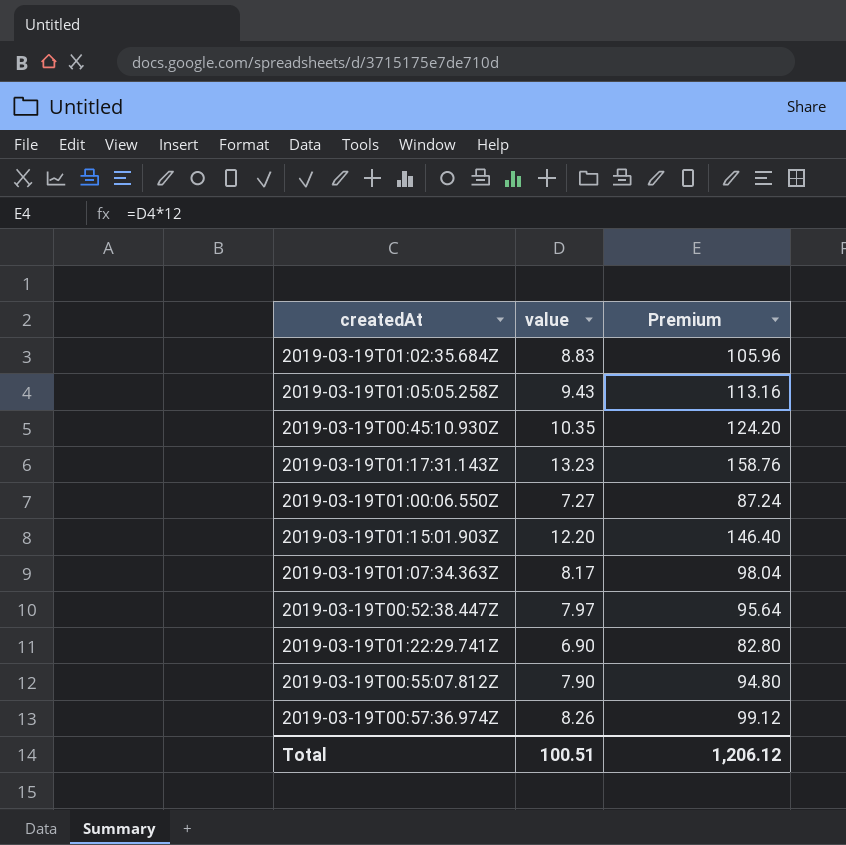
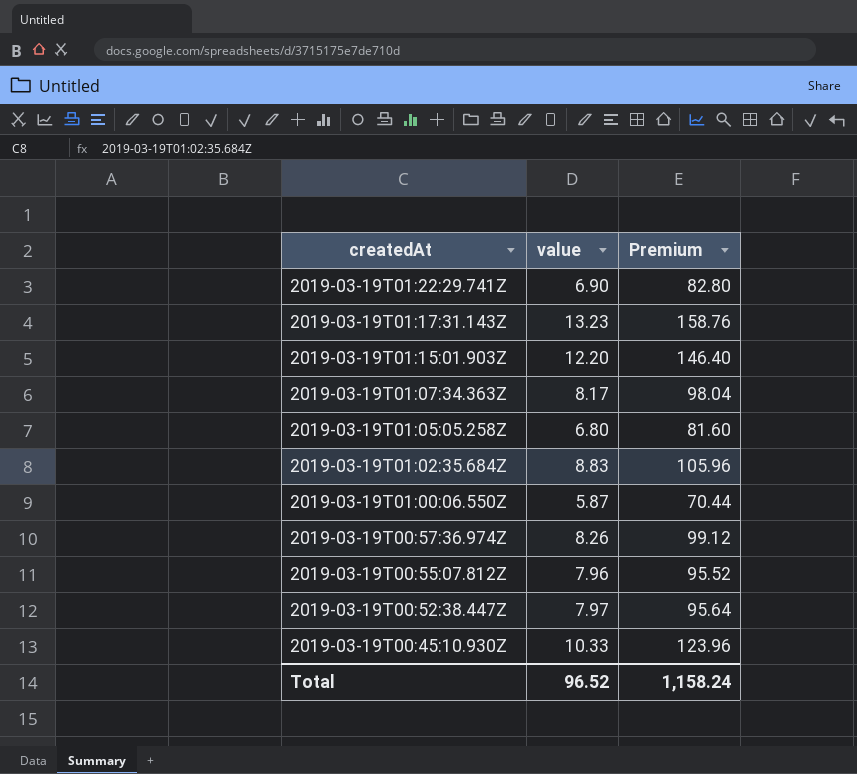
row order: none -> createdAt descending
2019-03-19T01:05:05.258Z | value: 9.43 -> 6.80
2019-03-19T01:05:05.258Z | Premium: 113.16 -> 81.60
2019-03-19T01:00:06.550Z | value: 7.27 -> 5.87
2019-03-19T01:00:06.550Z | Premium: 87.24 -> 70.44
2019-03-19T00:55:07.812Z | value: 7.90 -> 7.96
2019-03-19T00:55:07.812Z | Premium: 94.80 -> 95.52
2019-03-19T00:45:10.930Z | value: 10.35 -> 10.33
2019-03-19T00:45:10.930Z | Premium: 124.20 -> 123.96
Total | value: 100.51 -> 96.52
Total | Premium: 1,206.12 -> 1,158.24

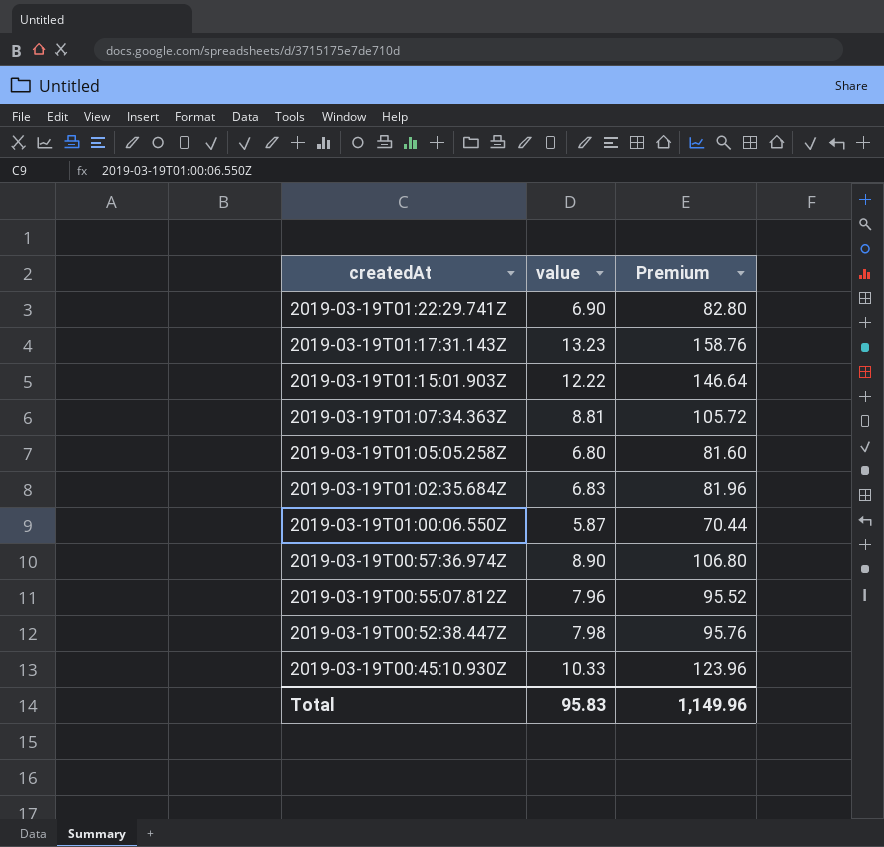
2019-03-19T01:15:01.903Z | value: 12.20 -> 12.22
2019-03-19T01:15:01.903Z | Premium: 146.40 -> 146.64
2019-03-19T01:07:34.363Z | value: 8.17 -> 8.81
2019-03-19T01:07:34.363Z | Premium: 98.04 -> 105.72
2019-03-19T01:02:35.684Z | value: 8.83 -> 6.83
2019-03-19T01:02:35.684Z | Premium: 105.96 -> 81.96
2019-03-19T00:57:36.974Z | value: 8.26 -> 8.90
2019-03-19T00:57:36.974Z | Premium: 99.12 -> 106.80
2019-03-19T00:52:38.447Z | value: 7.97 -> 7.98
2019-03-19T00:52:38.447Z | Premium: 95.64 -> 95.76
Total | value: 96.52 -> 95.83
Total | Premium: 1,158.24 -> 1,149.96

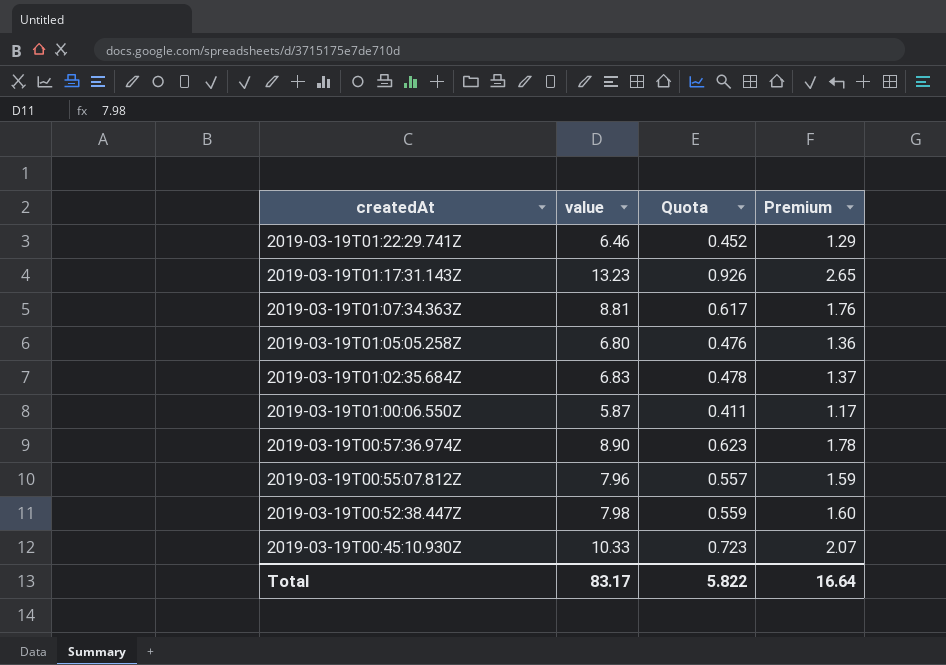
column Quota | formula: none -> [value] * 0.07
column Premium | formula: [value] * 12 -> [value] * 0.2
row 2019-03-19T01:15:01.903Z: 12.22 | 146.64 -> none
2019-03-19T01:22:29.741Z | value: 6.90 -> 6.46
Total | value: 95.83 -> 83.17
Total | Premium: 1,149.96 -> 16.64

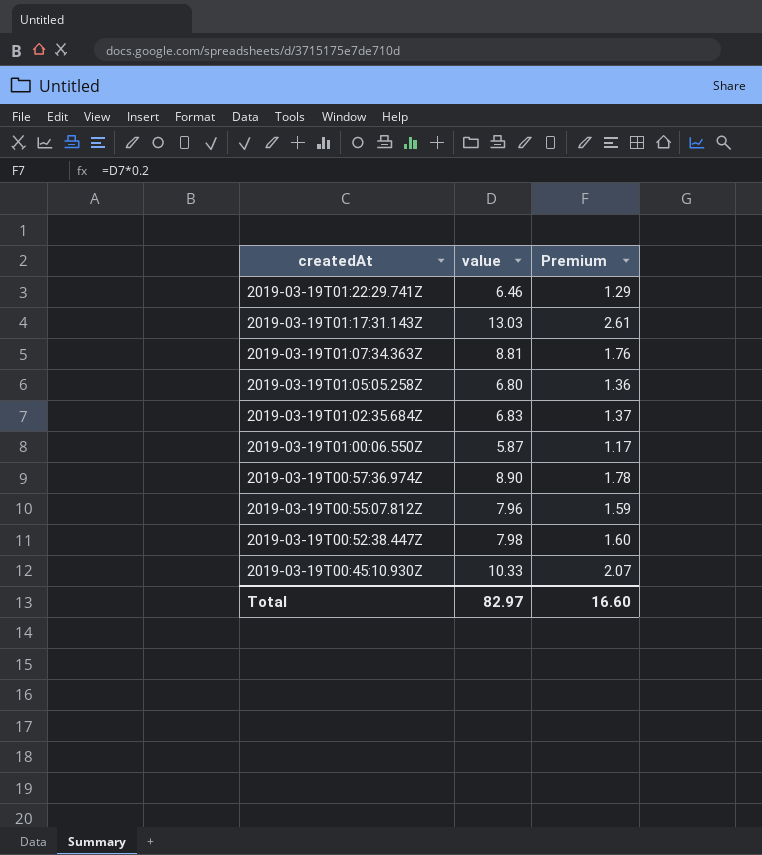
column Quota | formula: [value] * 0.07 -> none
2019-03-19T01:17:31.143Z | value: 13.23 -> 13.03
2019-03-19T01:17:31.143Z | Premium: 2.65 -> 2.61
Total | value: 83.17 -> 82.97
Total | Premium: 16.64 -> 16.60

